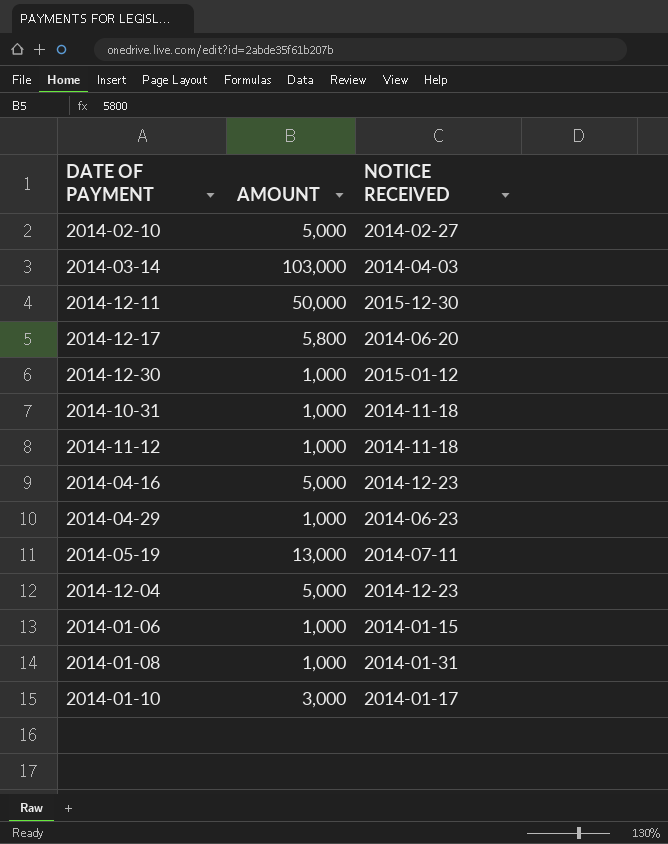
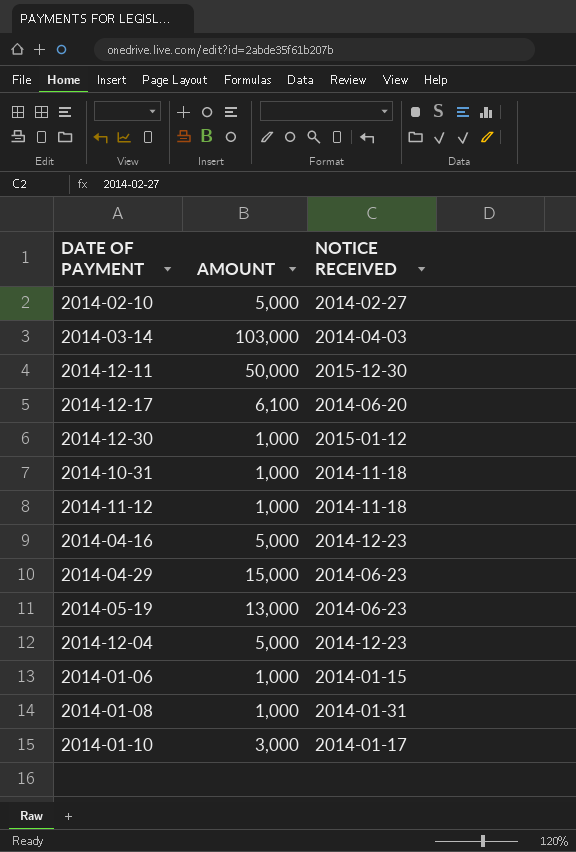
2014-12-17 | AMOUNT: 5,800 -> 6,100
2014-04-29 | AMOUNT: 1,000 -> 15,000
2014-05-19 | NOTICE RECEIVED: 2014-07-11 -> 2014-06-23

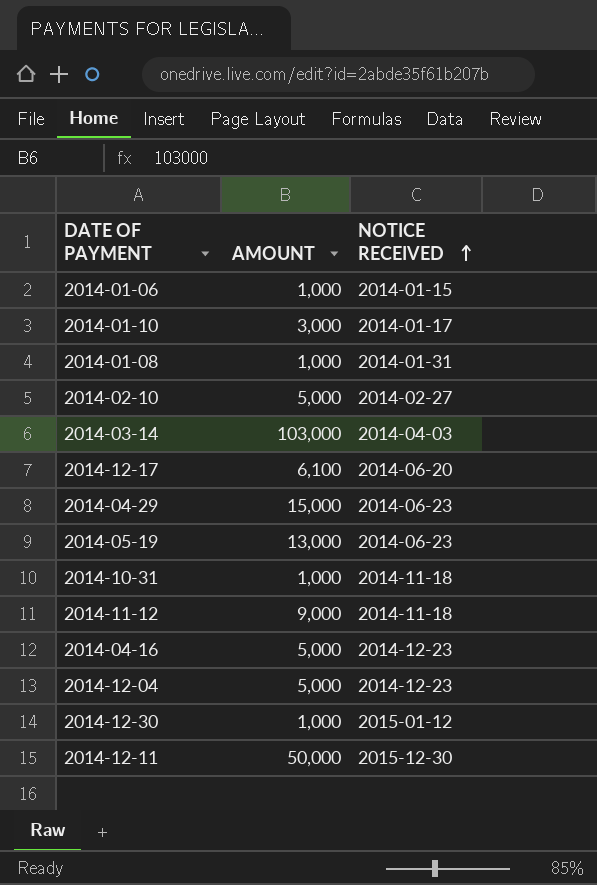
row order: none -> NOTICE RECEIVED ascending
2014-11-12 | AMOUNT: 1,000 -> 9,000

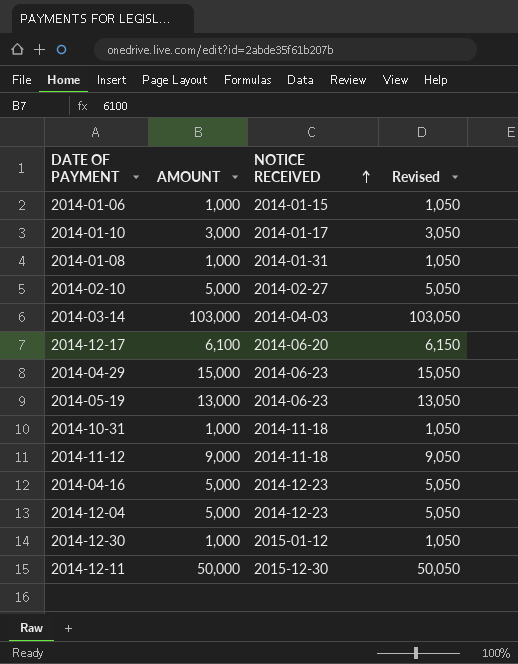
column Revised | formula: none -> [AMOUNT] + 50

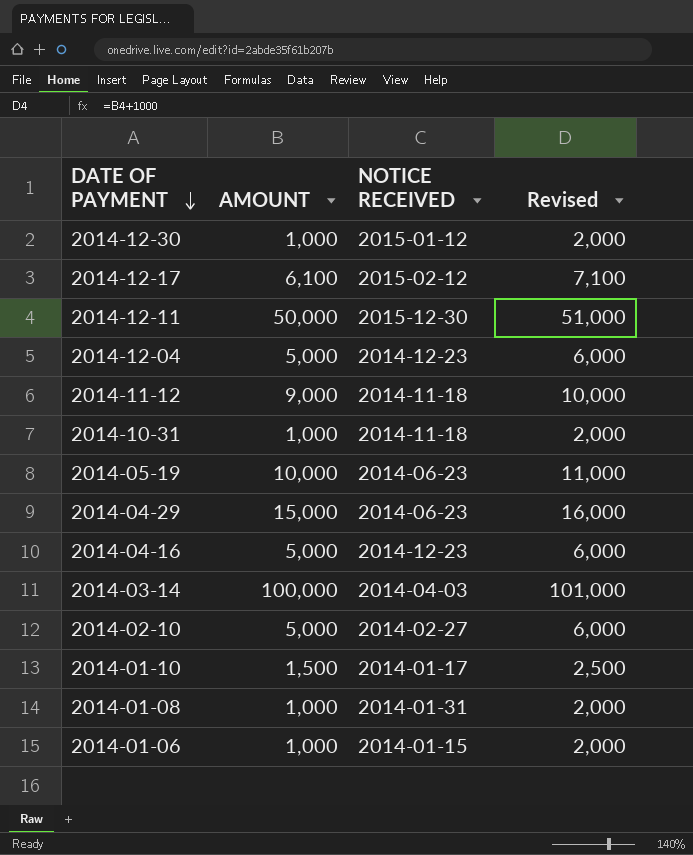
row order: NOTICE RECEIVED ascending -> DATE OF PAYMENT descending
column Revised | formula: [AMOUNT] + 50 -> [AMOUNT] + 1000
2014-12-17 | NOTICE RECEIVED: 2014-06-20 -> 2015-02-12
2014-05-19 | AMOUNT: 13,000 -> 10,000
2014-03-14 | AMOUNT: 103,000 -> 100,000
2014-01-10 | AMOUNT: 3,000 -> 1,500

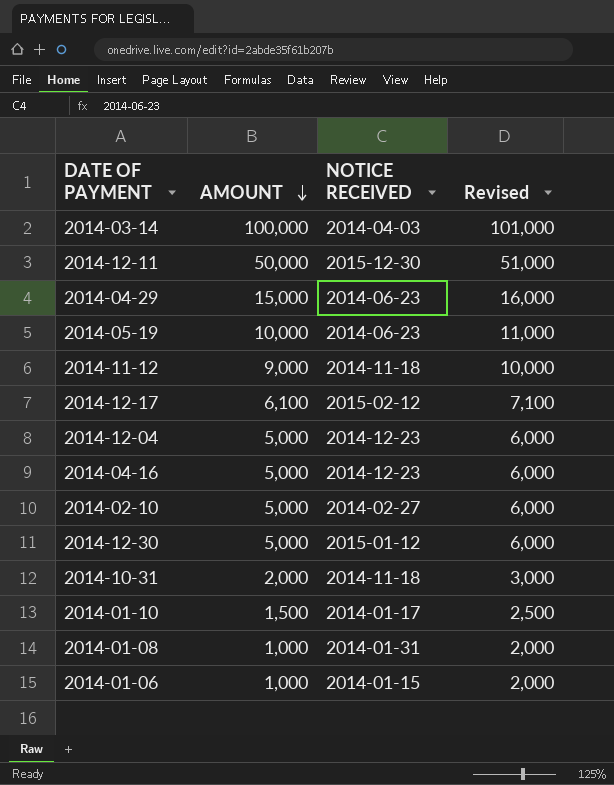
row order: DATE OF PAYMENT descending -> AMOUNT descending
2014-12-30 | AMOUNT: 1,000 -> 5,000
2014-12-30 | Revised: 2,000 -> 6,000
2014-10-31 | AMOUNT: 1,000 -> 2,000
2014-10-31 | Revised: 2,000 -> 3,000

